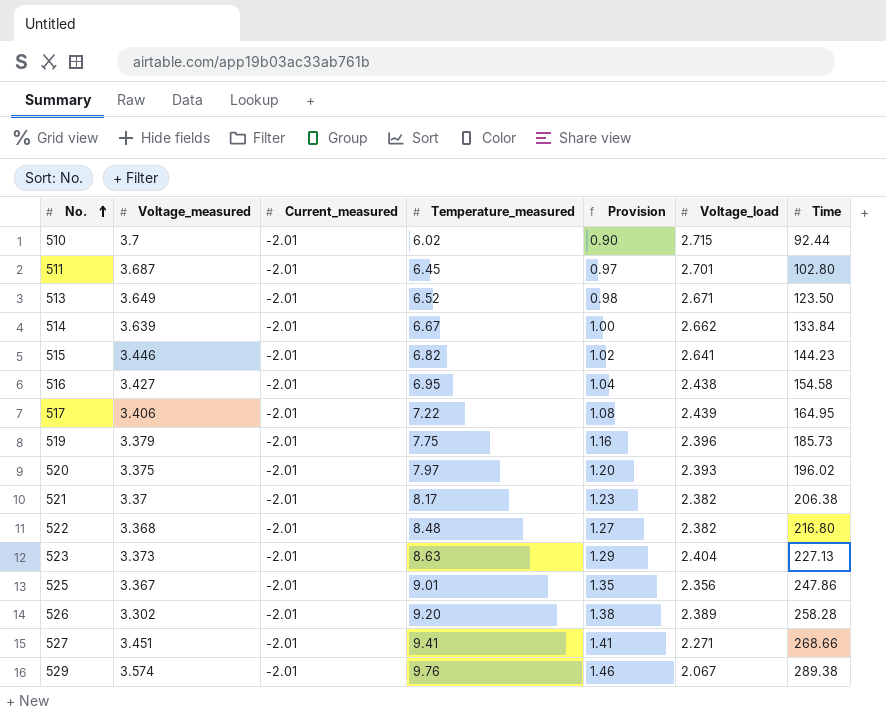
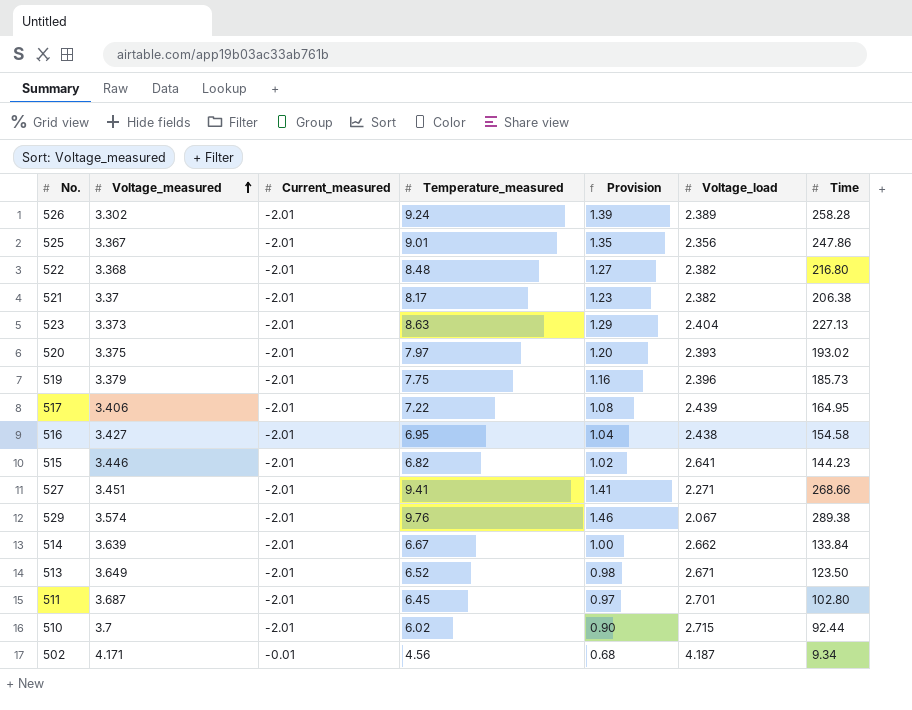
row order: No. ascending -> Voltage_measured ascending
526 | Temperature_measured: 9.20 -> 9.24
526 | Provision: 1.38 -> 1.39
520 | Time: 196.02 -> 193.02
row 502: none -> 4.171 | -0.01 | 4.56 | 0.68 | 4.187 | 9.34

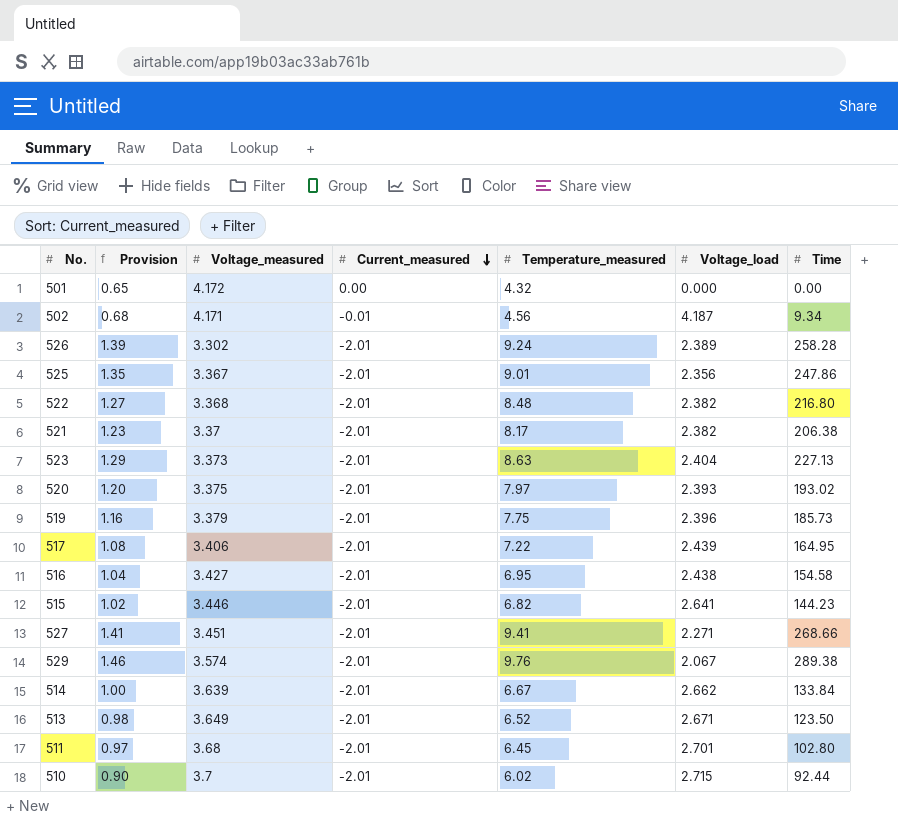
row order: Voltage_measured ascending -> Current_measured descending
column Provision | position: 5 -> 2
row 501: none -> 0.65 | 4.172 | 0.00 | 4.32 | 0.000 | 0.00
511 | Voltage_measured: 3.687 -> 3.68

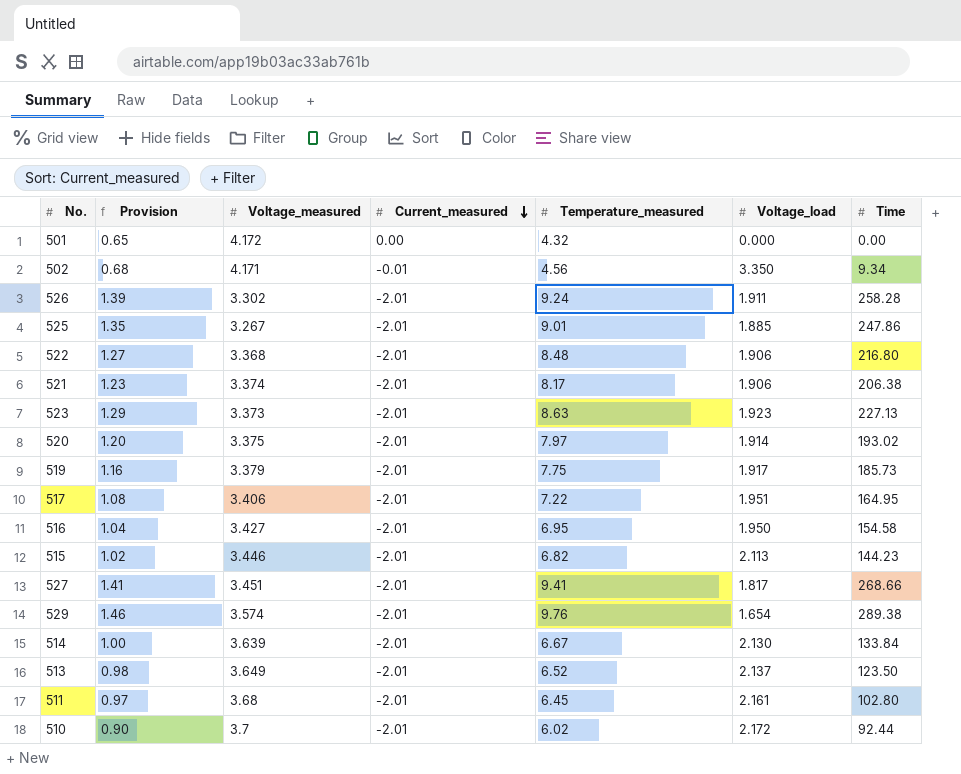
502 | Voltage_load: 4.187 -> 3.350
526 | Voltage_load: 2.389 -> 1.911
525 | Voltage_measured: 3.367 -> 3.267
525 | Voltage_load: 2.356 -> 1.885
522 | Voltage_load: 2.382 -> 1.906
521 | Voltage_measured: 3.37 -> 3.374
521 | Voltage_load: 2.382 -> 1.906
523 | Voltage_load: 2.404 -> 1.923
520 | Voltage_load: 2.393 -> 1.914
519 | Voltage_load: 2.396 -> 1.917
517 | Voltage_load: 2.439 -> 1.951
516 | Voltage_load: 2.438 -> 1.950
515 | Voltage_load: 2.641 -> 2.113
527 | Voltage_load: 2.271 -> 1.817
529 | Voltage_load: 2.067 -> 1.654
514 | Voltage_load: 2.662 -> 2.130
513 | Voltage_load: 2.671 -> 2.137
511 | Voltage_load: 2.701 -> 2.161
510 | Voltage_load: 2.715 -> 2.172

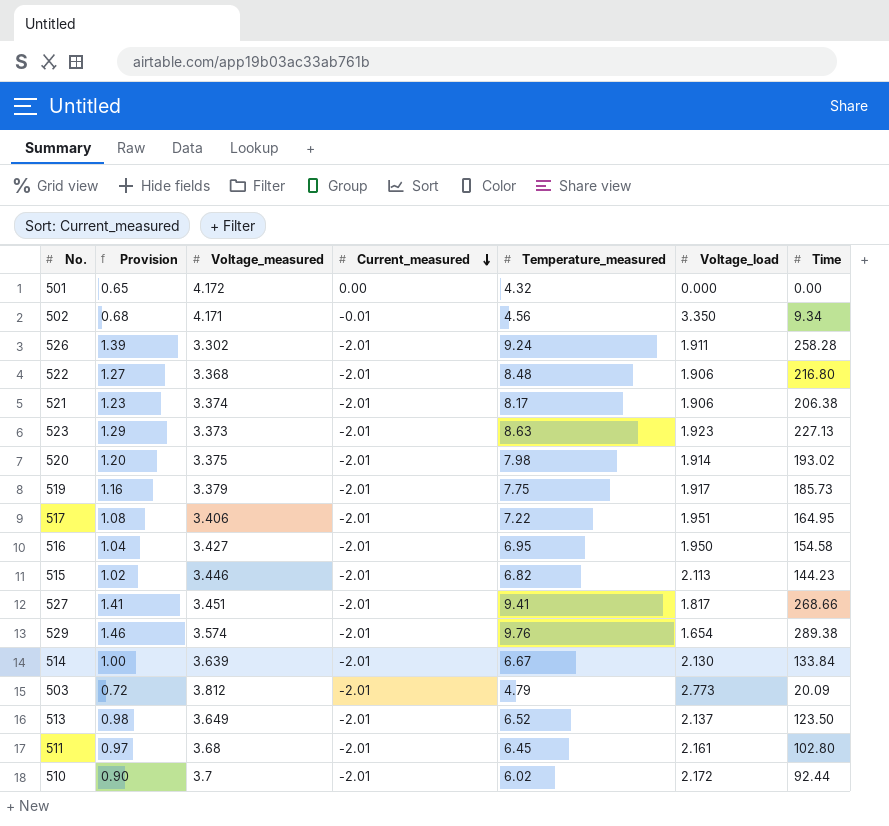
row 525: 1.35 | 3.267 | -2.01 | 9.01 | 1.885 | 247.86 -> none
520 | Temperature_measured: 7.97 -> 7.98
row 503: none -> 0.72 | 3.812 | -2.01 | 4.79 | 2.773 | 20.09

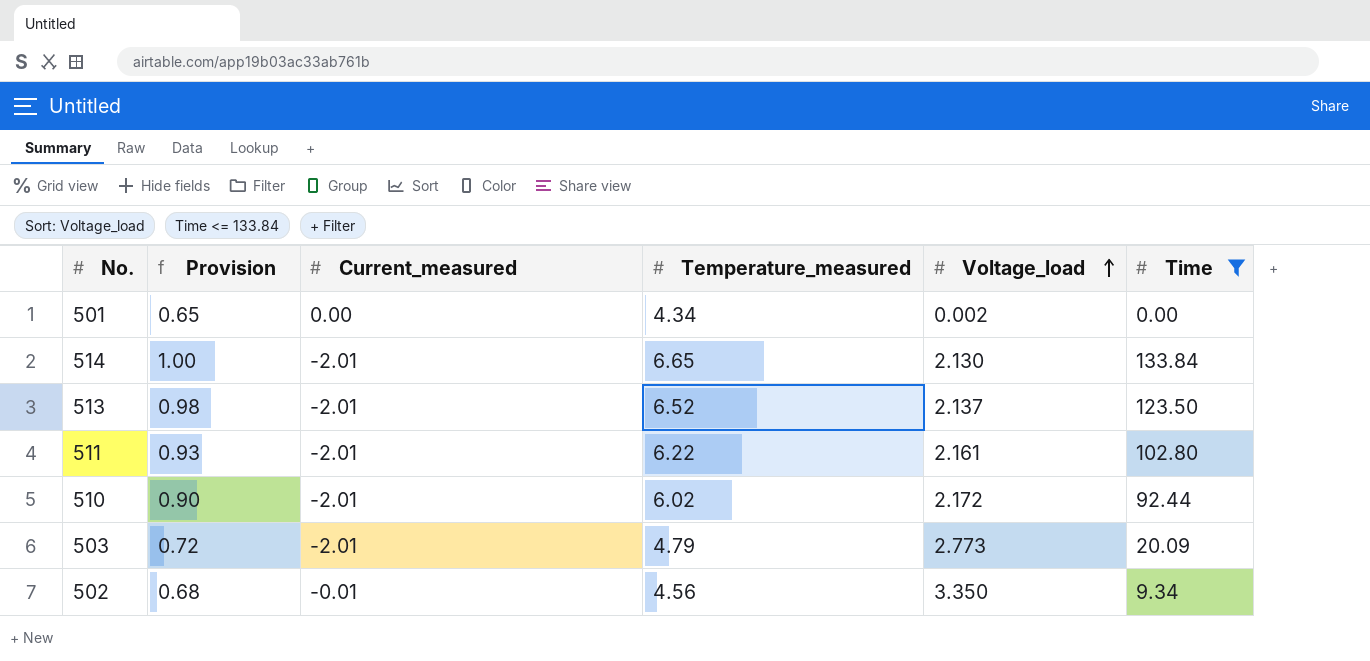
filter: none -> Time <= 133.84
row order: Current_measured descending -> Voltage_load ascending
column Voltage_measured | position: 3 -> none
501 | Temperature_measured: 4.32 -> 4.34
501 | Voltage_load: 0.000 -> 0.002
514 | Temperature_measured: 6.67 -> 6.65
511 | Provision: 0.97 -> 0.93
511 | Temperature_measured: 6.45 -> 6.22

